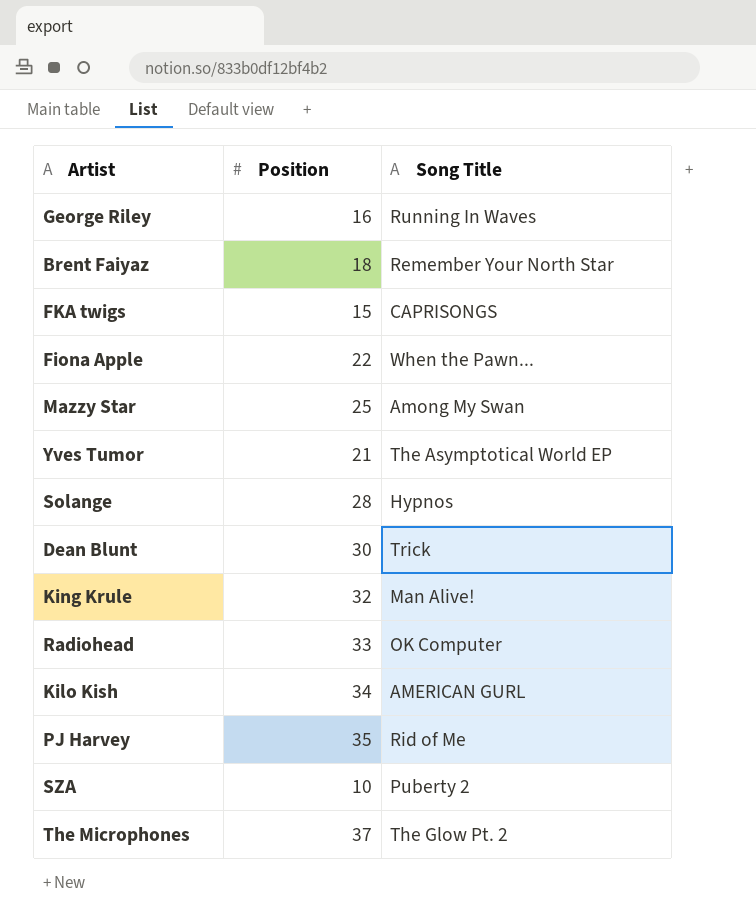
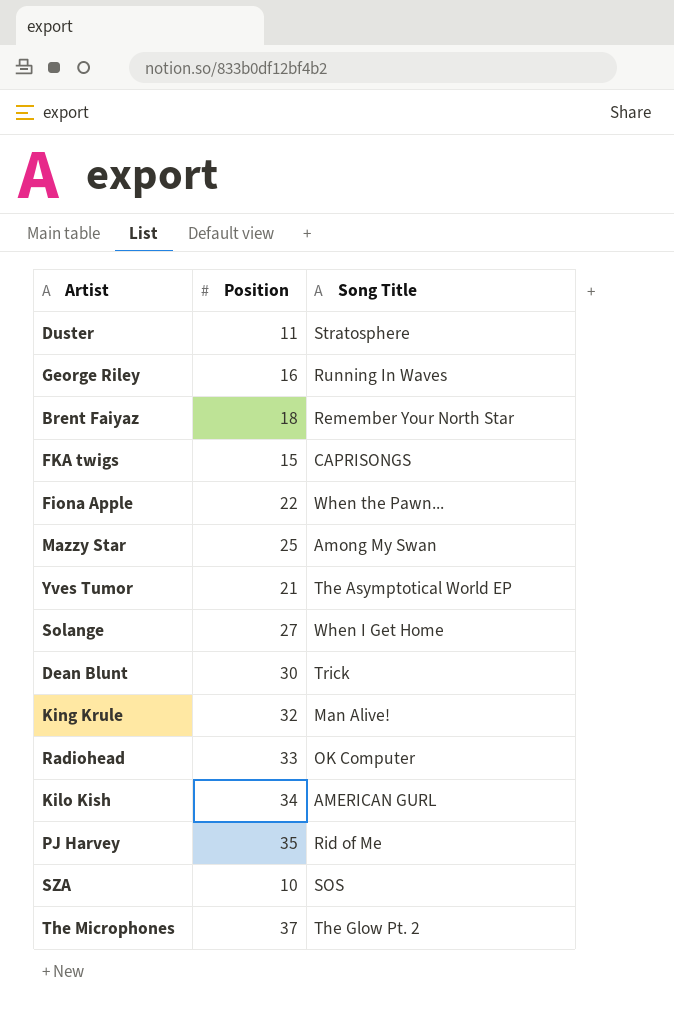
row Duster: none -> 11 | Stratosphere
Solange | Position: 28 -> 27
Solange | Song Title: Hypnos -> When I Get Home
SZA | Song Title: Puberty 2 -> SOS

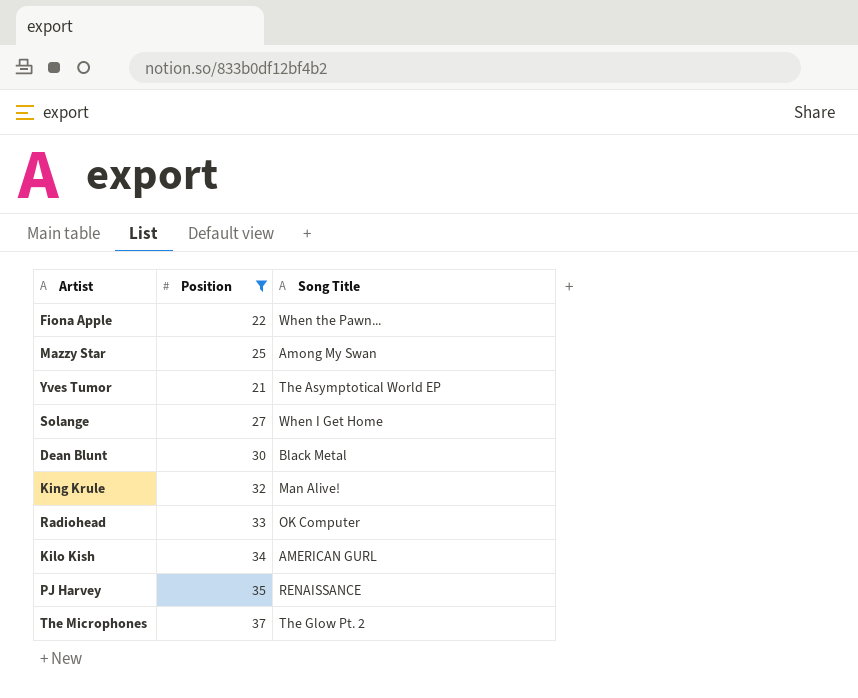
filter: none -> Position >= 21
Dean Blunt | Song Title: Trick -> Black Metal
PJ Harvey | Song Title: Rid of Me -> RENAISSANCE

